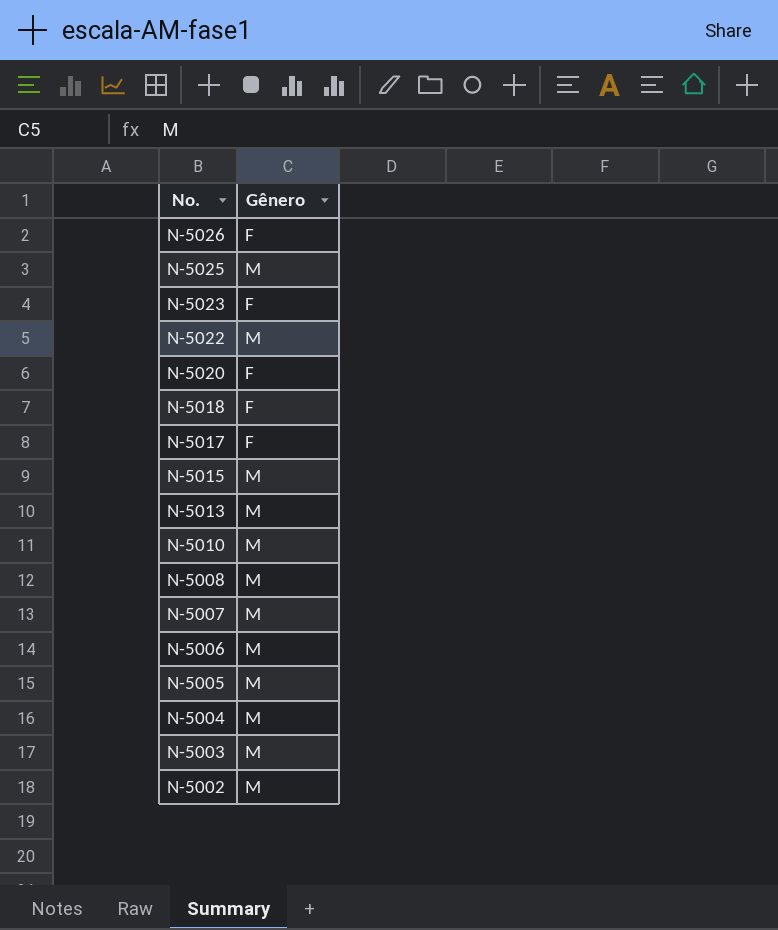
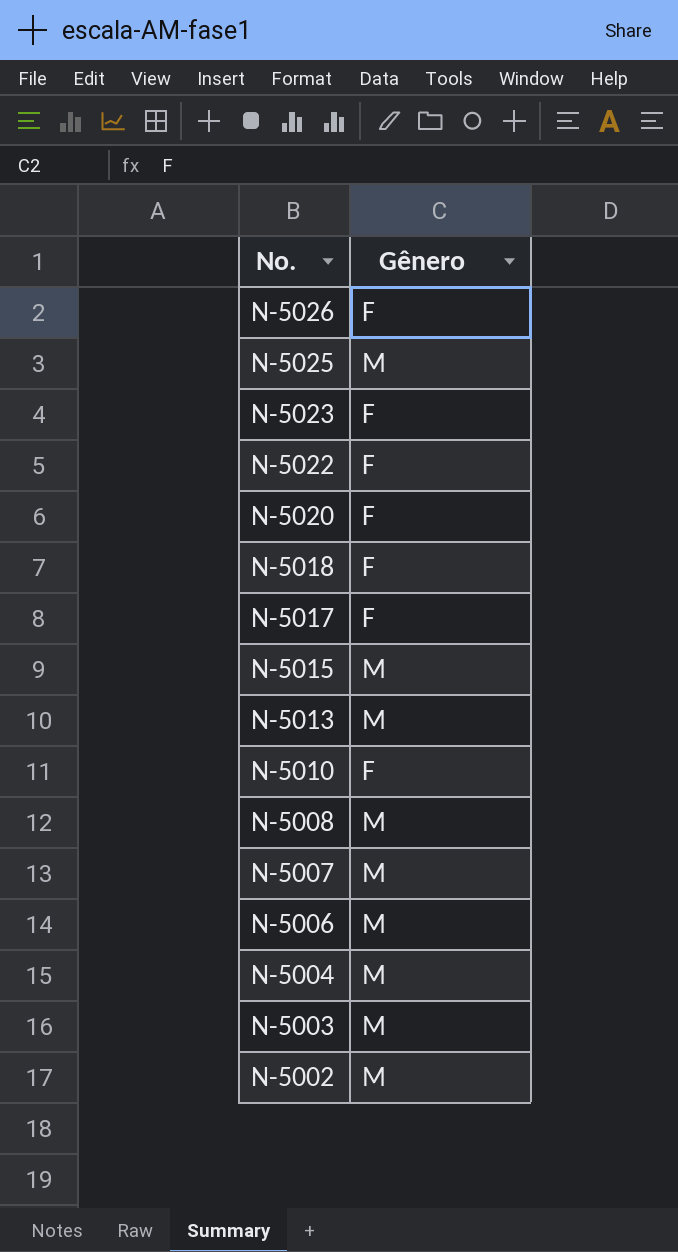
row N-5005: M -> none
N-5022 | Gênero: M -> F
N-5010 | Gênero: M -> F

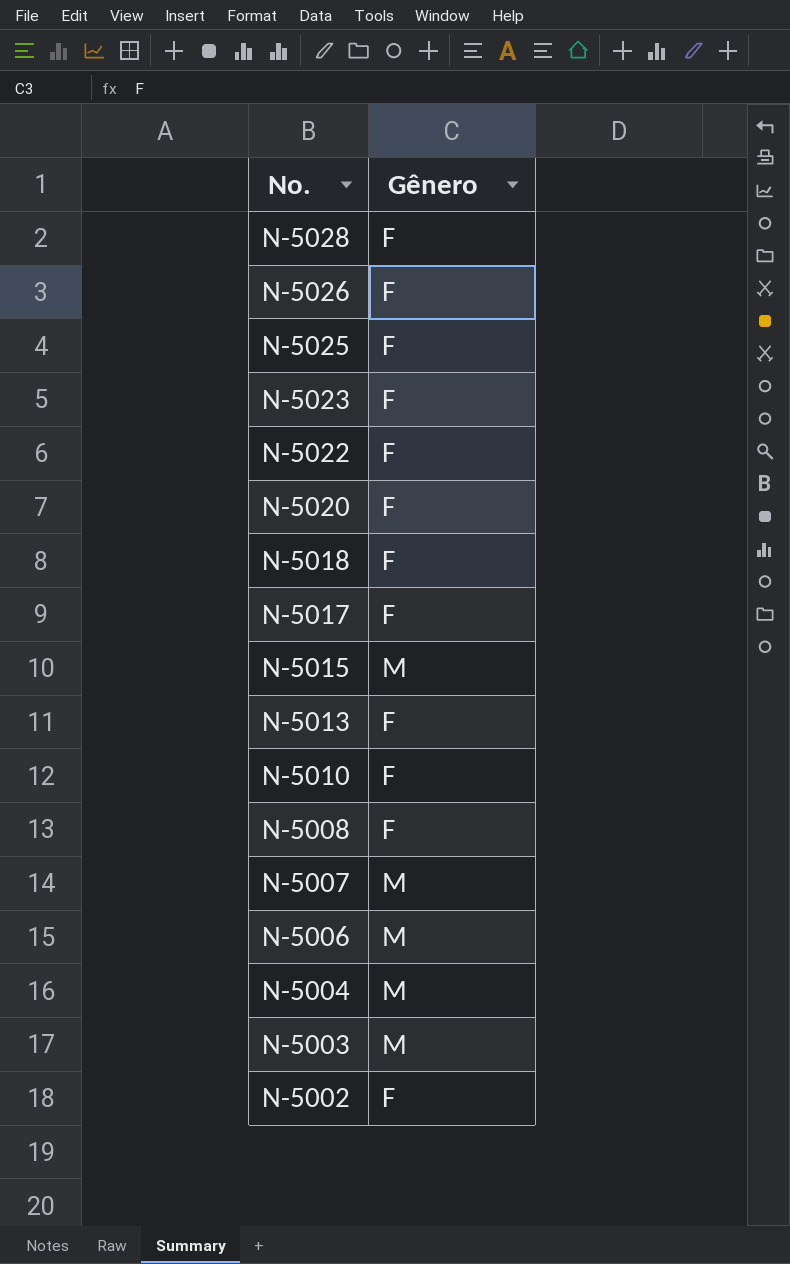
row N-5028: none -> F
N-5025 | Gênero: M -> F
N-5013 | Gênero: M -> F
N-5008 | Gênero: M -> F
N-5002 | Gênero: M -> F

